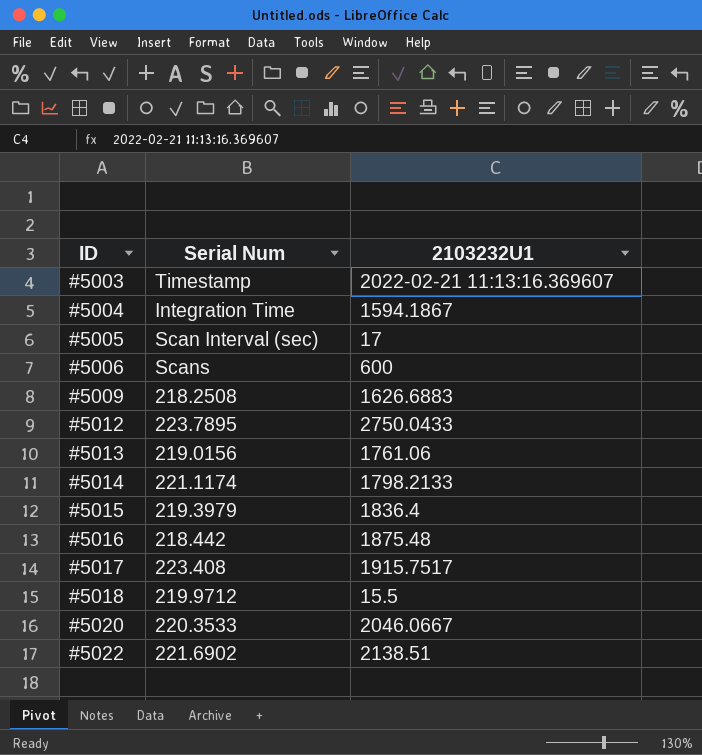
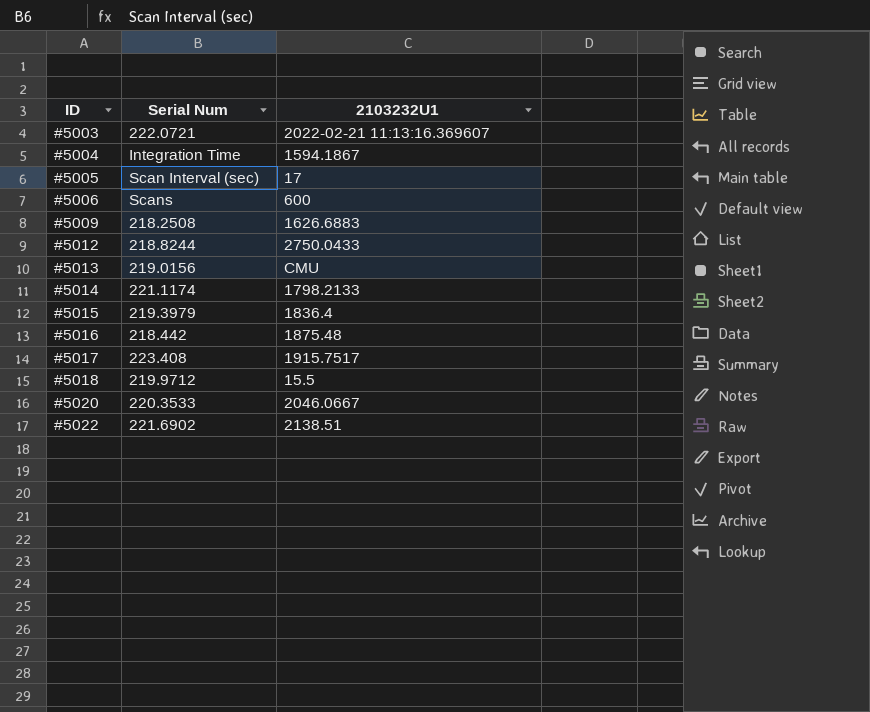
#5003 | Serial Num: Timestamp -> 222.0721
#5012 | Serial Num: 223.7895 -> 218.8244
#5013 | 2103232U1: 1761.06 -> CMU

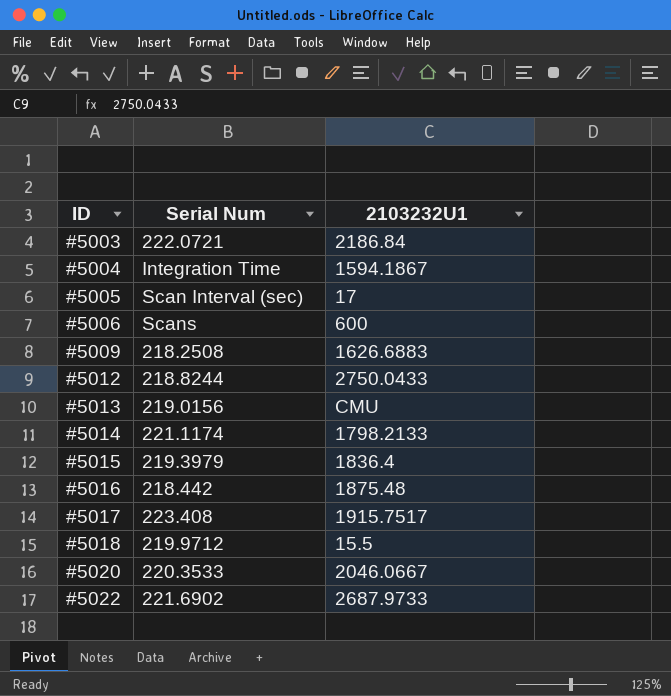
#5003 | 2103232U1: 2022-02-21 11:13:16.369607 -> 2186.84
#5022 | 2103232U1: 2138.51 -> 2687.9733

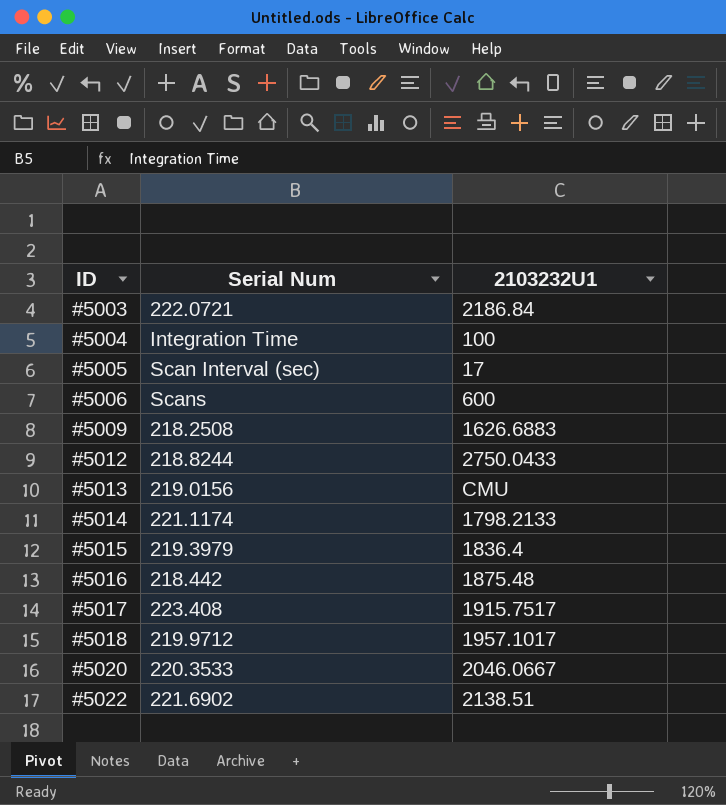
#5004 | 2103232U1: 1594.1867 -> 100
#5018 | 2103232U1: 15.5 -> 1957.1017
#5022 | 2103232U1: 2687.9733 -> 2138.51

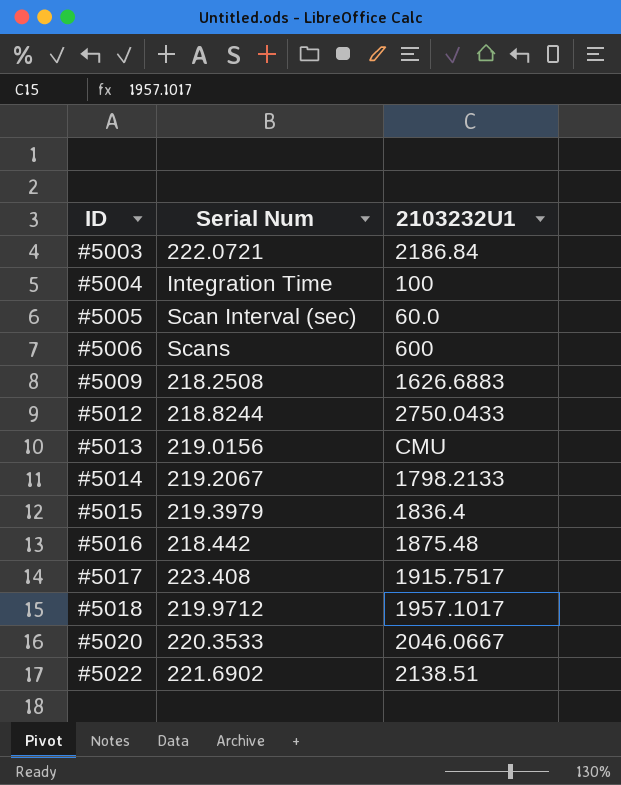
#5005 | 2103232U1: 17 -> 60.0
#5014 | Serial Num: 221.1174 -> 219.2067

